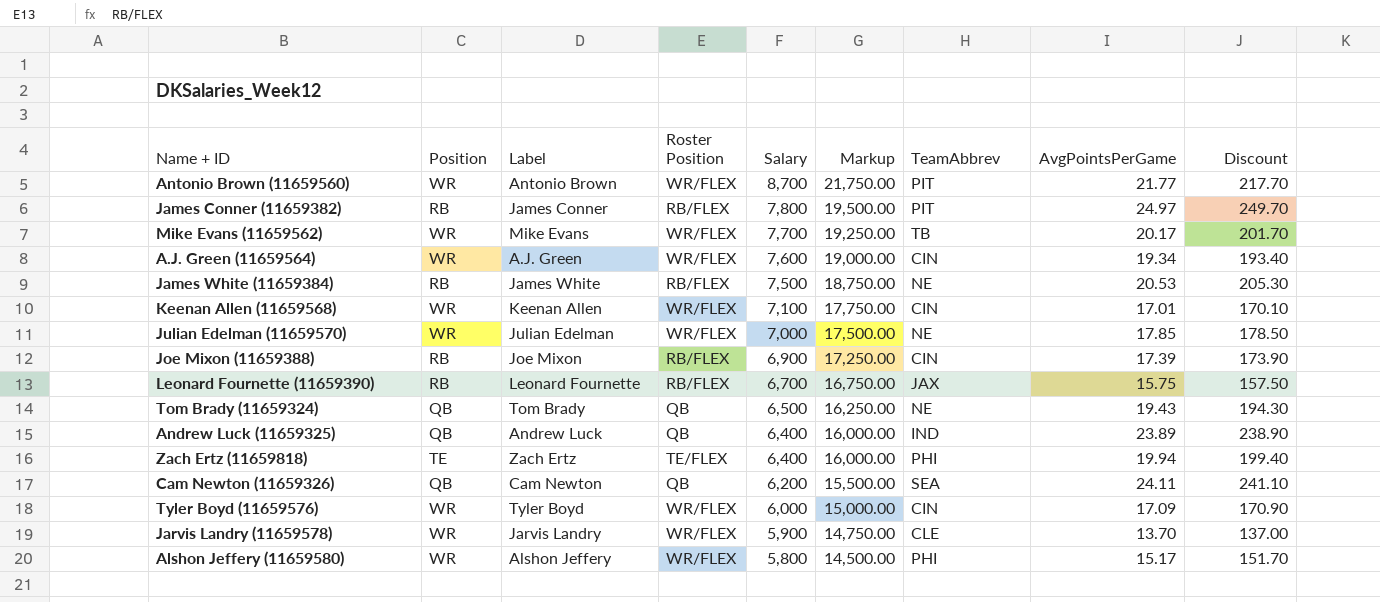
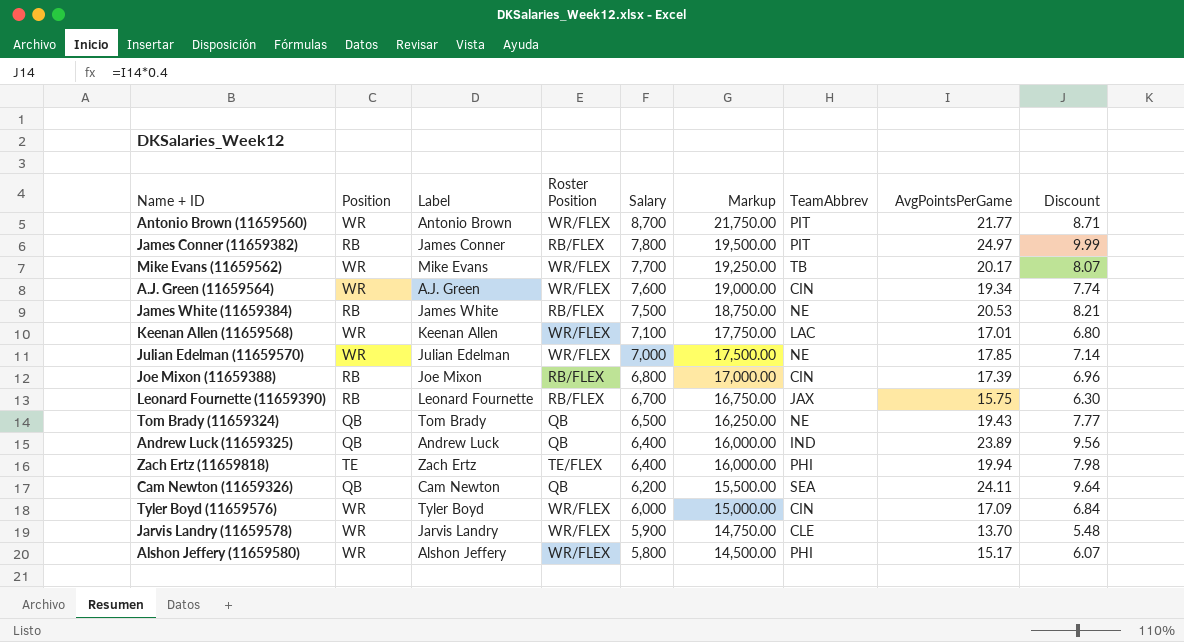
column Discount | formula: [AvgPointsPerGame] * 10 -> [AvgPointsPerGame] * 0.4
Keenan Allen (11659568) | TeamAbbrev: CIN -> LAC
Joe Mixon (11659388) | Salary: 6,900 -> 6,800
Joe Mixon (11659388) | Markup: 17,250.00 -> 17,000.00

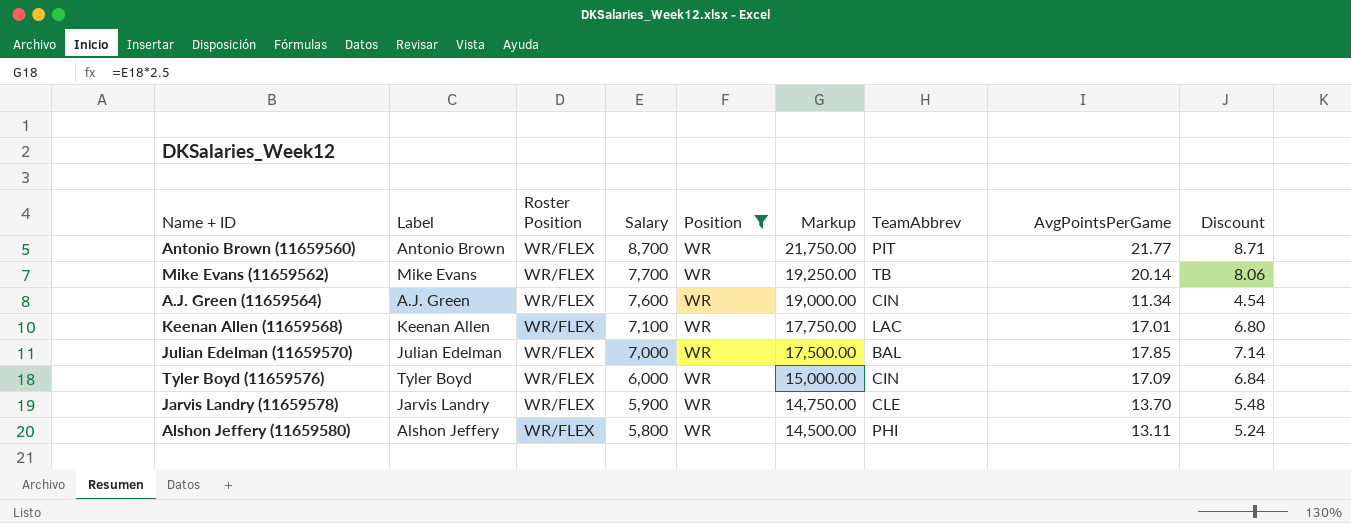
filter: none -> Position = WR
column Position | position: 2 -> 5
Mike Evans (11659562) | AvgPointsPerGame: 20.17 -> 20.14
Mike Evans (11659562) | Discount: 8.07 -> 8.06
A.J. Green (11659564) | AvgPointsPerGame: 19.34 -> 11.34
A.J. Green (11659564) | Discount: 7.74 -> 4.54
Julian Edelman (11659570) | TeamAbbrev: NE -> BAL
Alshon Jeffery (11659580) | AvgPointsPerGame: 15.17 -> 13.11
Alshon Jeffery (11659580) | Discount: 6.07 -> 5.24

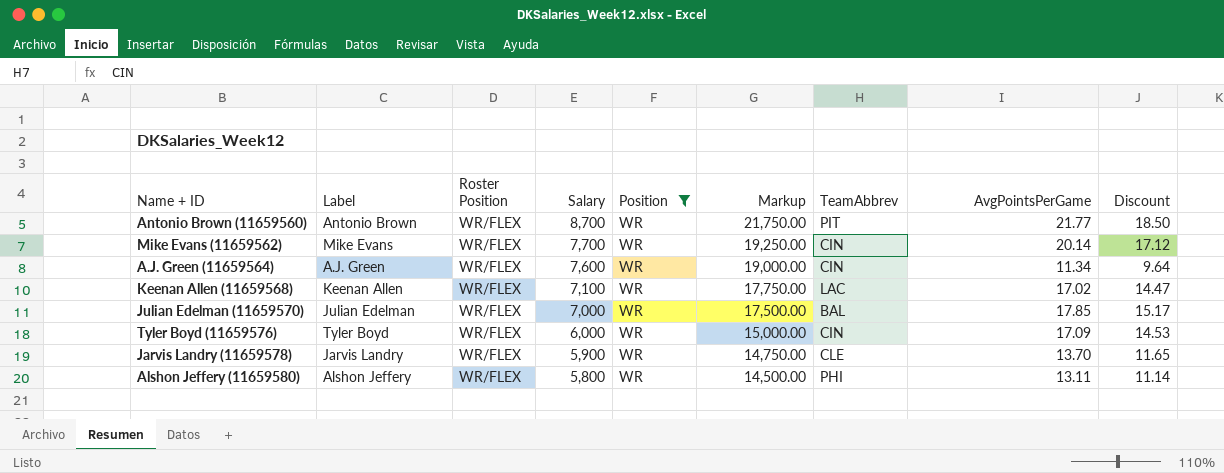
column Discount | formula: [AvgPointsPerGame] * 0.4 -> [AvgPointsPerGame] * 0.85
Mike Evans (11659562) | TeamAbbrev: TB -> CIN
Keenan Allen (11659568) | AvgPointsPerGame: 17.01 -> 17.02

